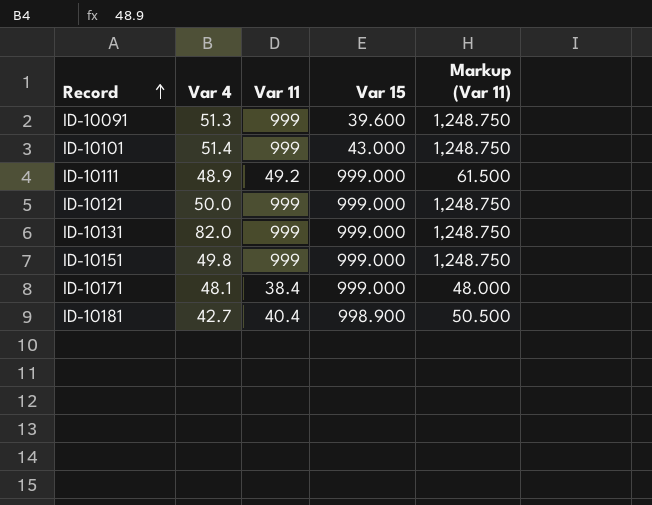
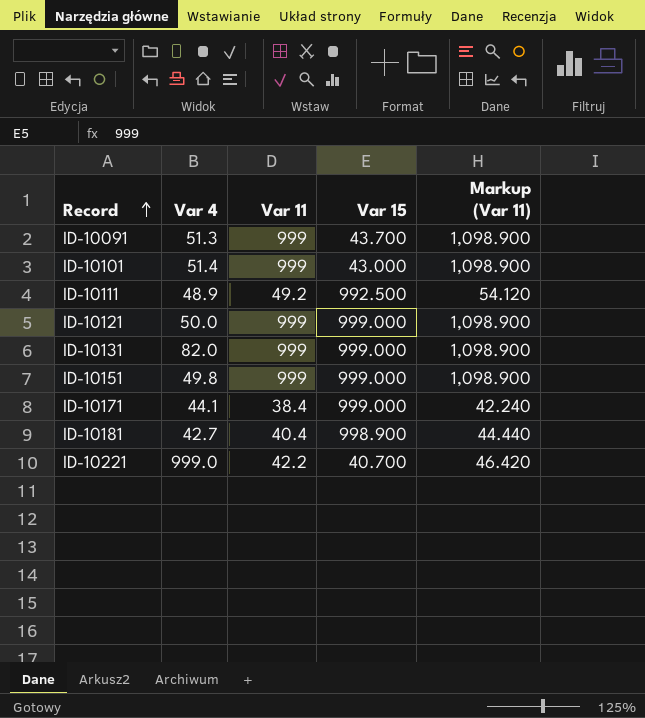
column Markup (Var 11) | formula: [Var 11] * 1.25 -> [Var 11] * 1.1
ID-10091 | Var 15: 39.600 -> 43.700
ID-10111 | Var 15: 999.000 -> 992.500
ID-10171 | Var 4: 48.1 -> 44.1
row ID-10221: none -> 999.0 | 42.2 | 40.700 | 46.420

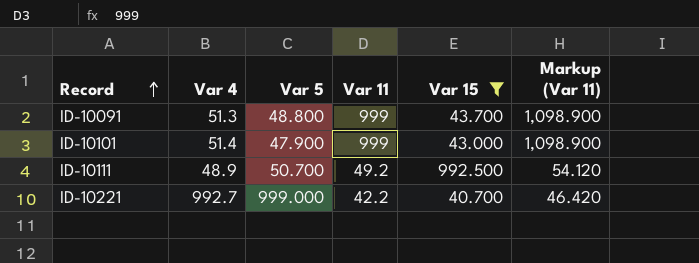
filter: none -> Var 15 <= 992.500
column Var 5 | position: none -> 3
ID-10221 | Var 4: 999.0 -> 992.7

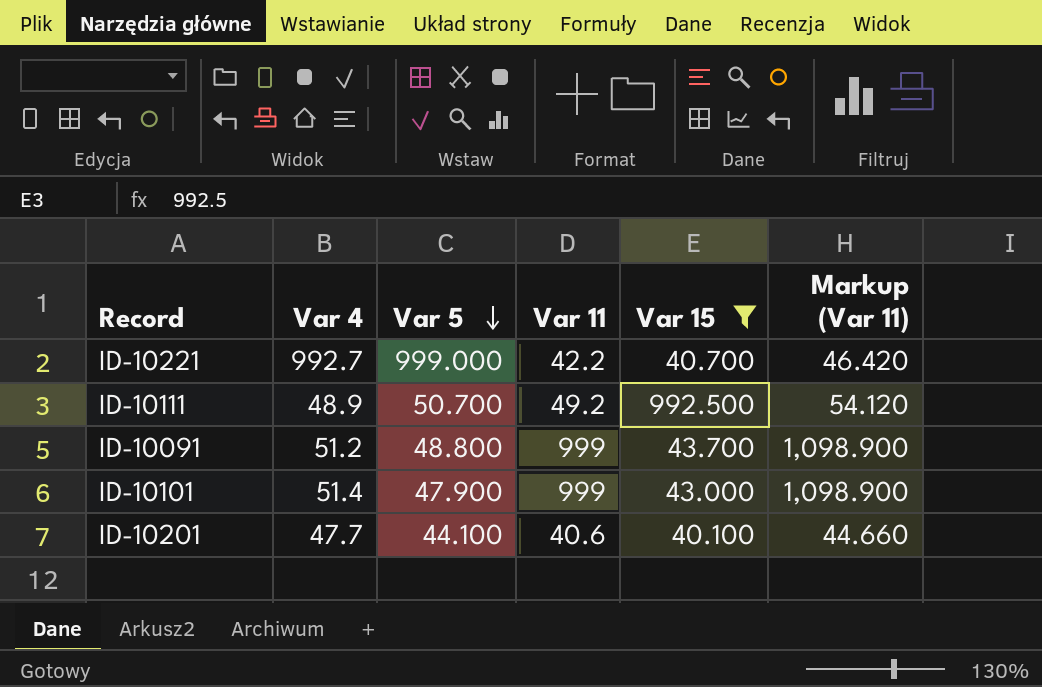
row order: Record ascending -> Var 5 descending
ID-10091 | Var 4: 51.3 -> 51.2
row ID-10201: none -> 47.7 | 44.100 | 40.6 | 40.100 | 44.660

